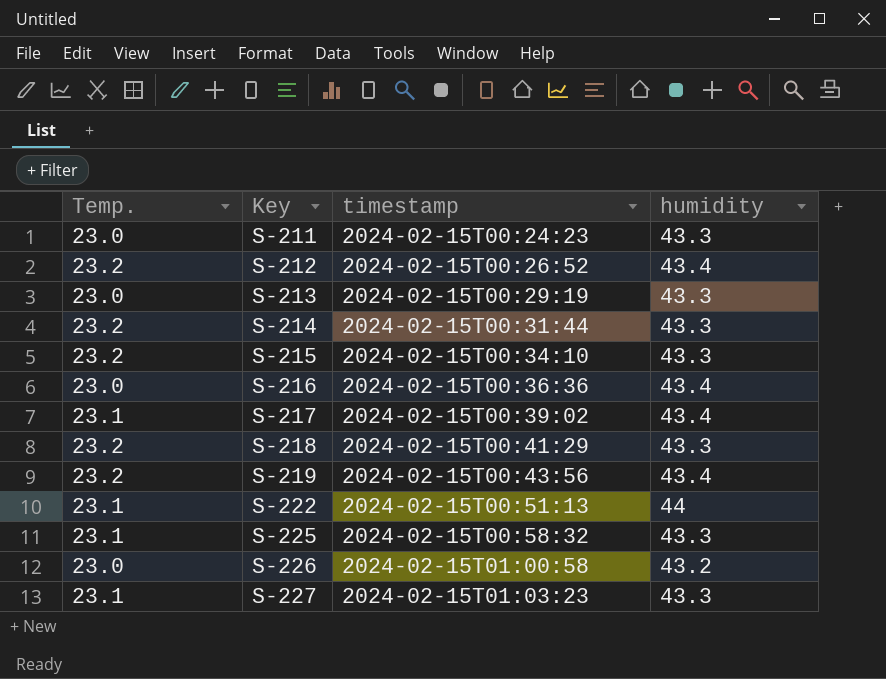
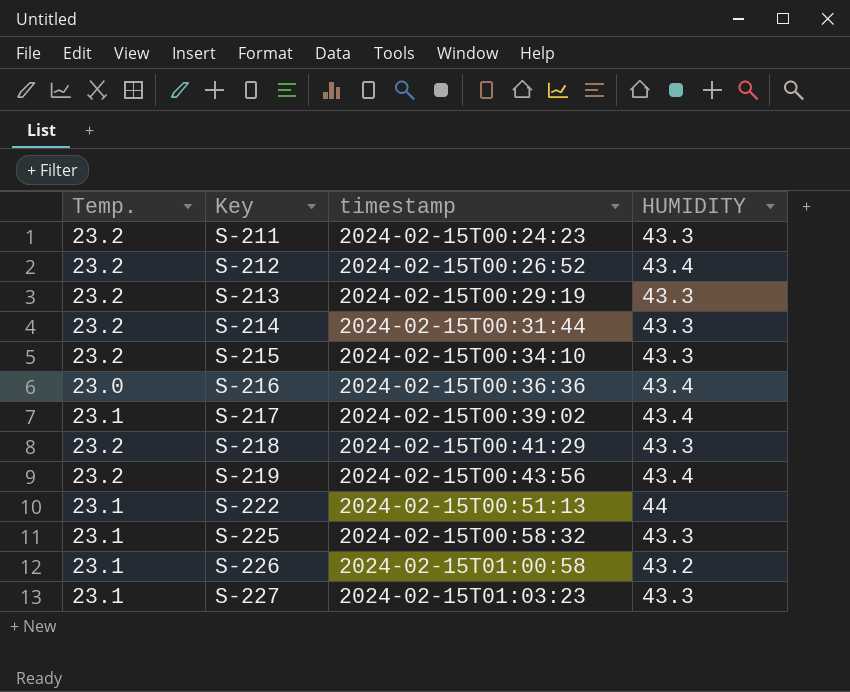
column name: humidity -> HUMIDITY
S-211 | Temp.: 23.0 -> 23.2
S-213 | Temp.: 23.0 -> 23.2
S-226 | Temp.: 23.0 -> 23.1

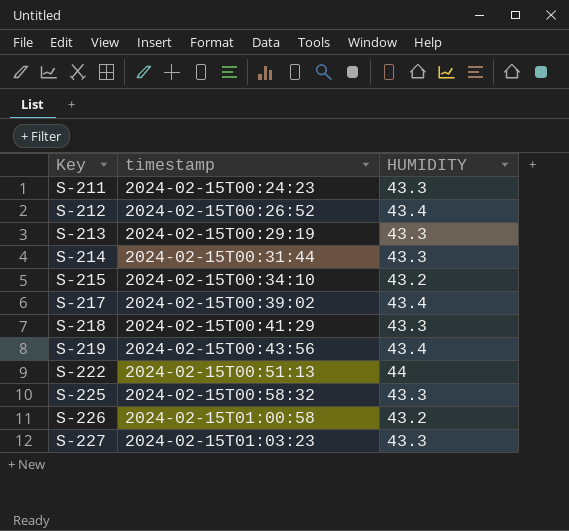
column Temp. | position: 1 -> none
row S-216: 23.0 | 2024-02-15T00:36:36 | 43.4 -> none
S-215 | HUMIDITY: 43.3 -> 43.2

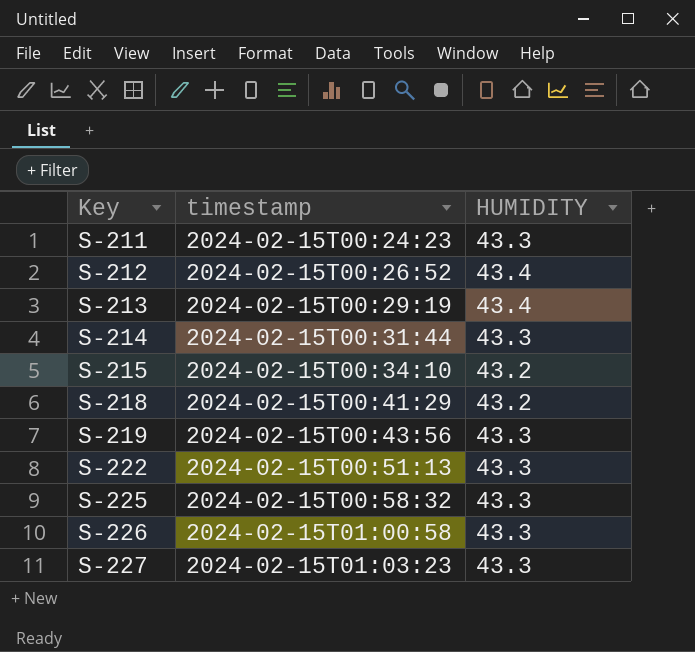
row S-217: 2024-02-15T00:39:02 | 43.4 -> none
S-213 | HUMIDITY: 43.3 -> 43.4
S-218 | HUMIDITY: 43.3 -> 43.2
S-219 | HUMIDITY: 43.4 -> 43.3
S-222 | HUMIDITY: 44 -> 43.3
S-226 | HUMIDITY: 43.2 -> 43.3

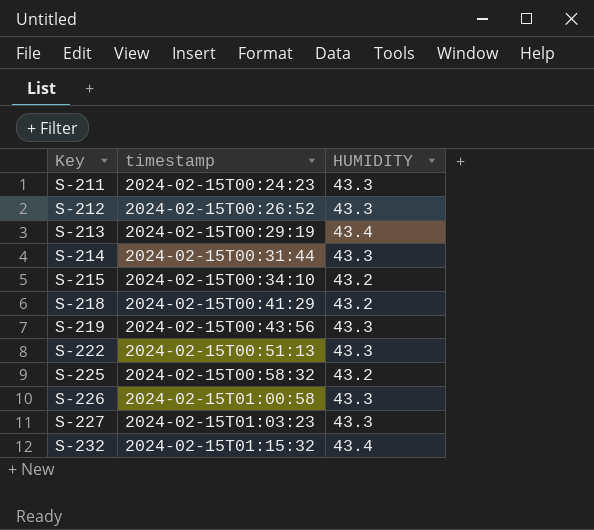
S-212 | HUMIDITY: 43.4 -> 43.3
S-225 | HUMIDITY: 43.3 -> 43.2
row S-232: none -> 2024-02-15T01:15:32 | 43.4

